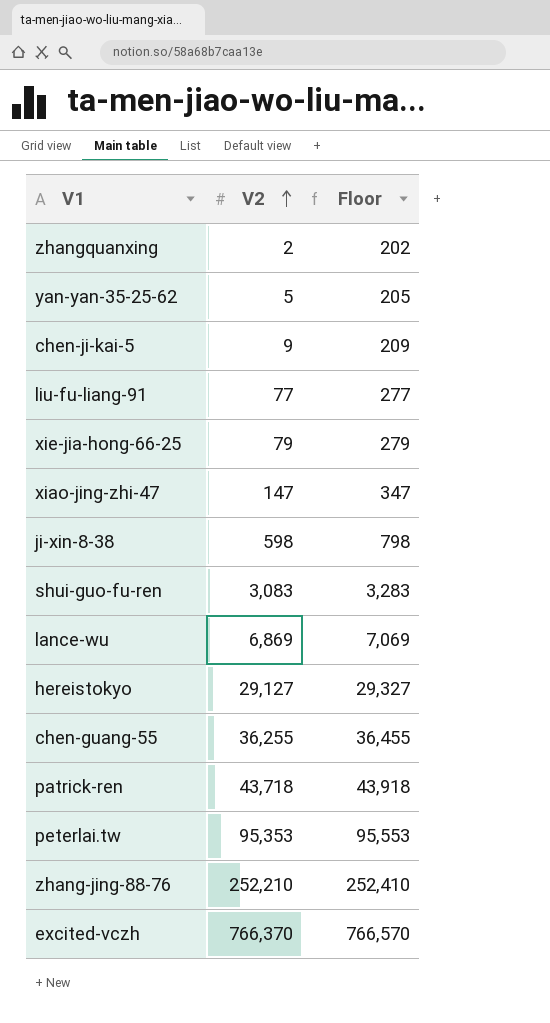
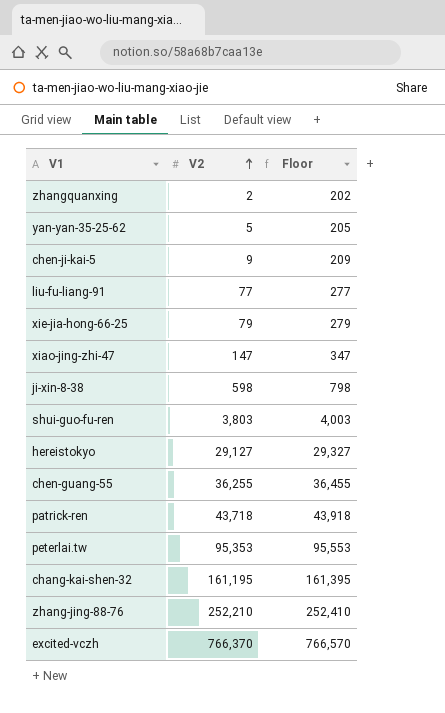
row lance-wu: 6,869 | 7,069 -> none
shui-guo-fu-ren | V2: 3,083 -> 3,803
shui-guo-fu-ren | Floor: 3,283 -> 4,003
row chang-kai-shen-32: none -> 161,195 | 161,395

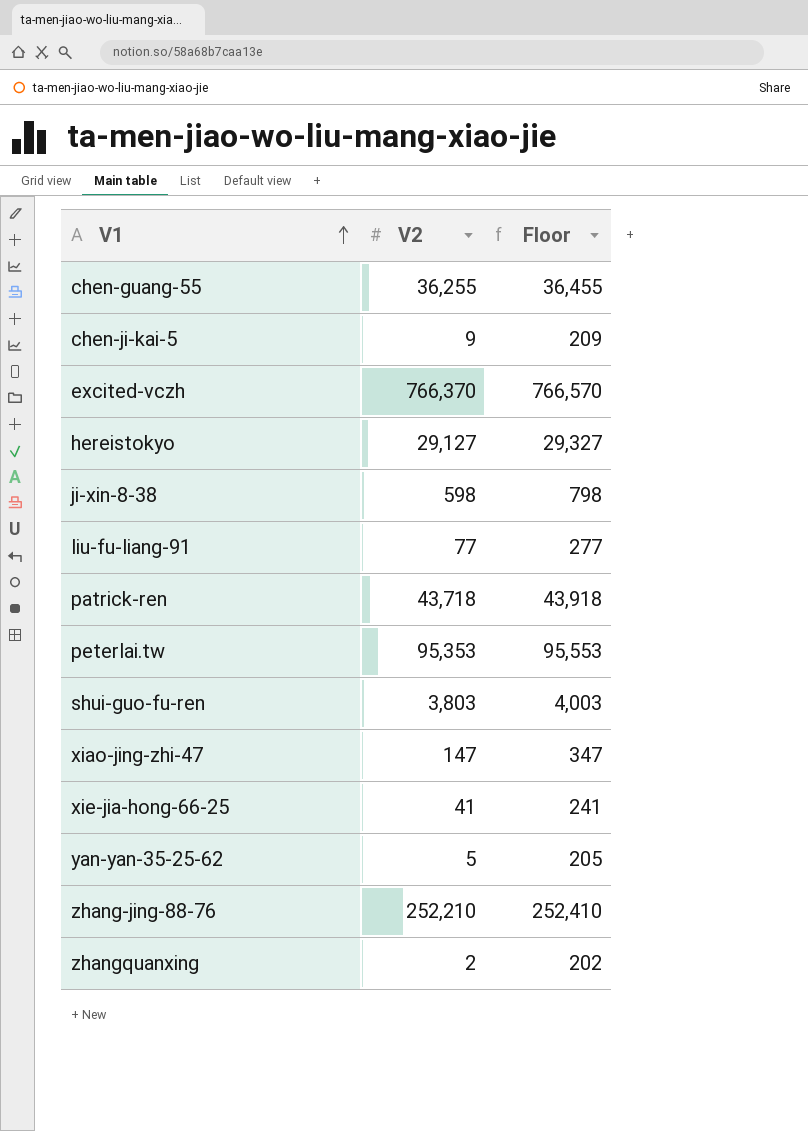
row order: V2 ascending -> V1 ascending
row chang-kai-shen-32: 161,195 | 161,395 -> none
xie-jia-hong-66-25 | V2: 79 -> 41
xie-jia-hong-66-25 | Floor: 279 -> 241

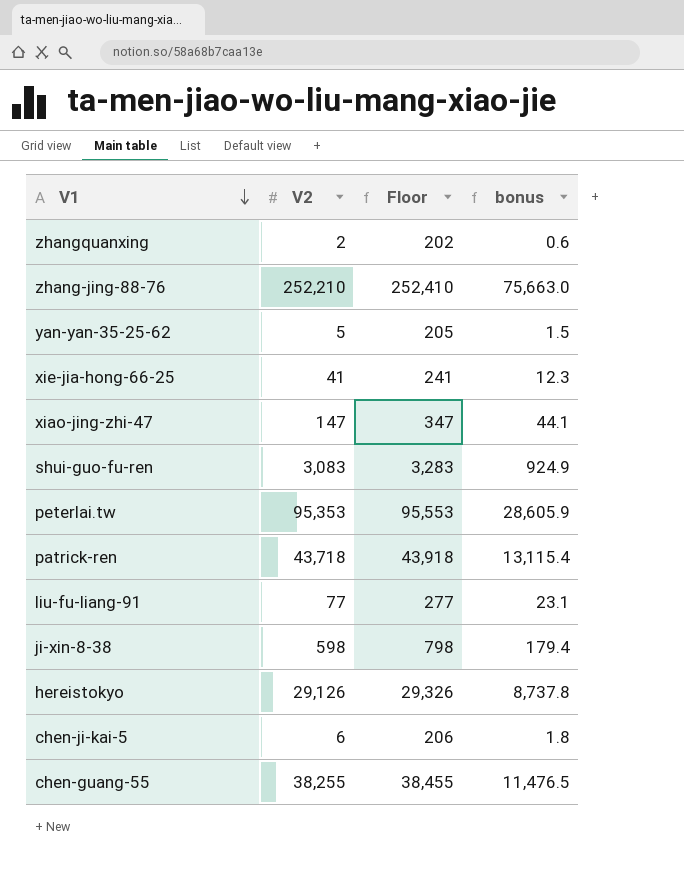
row order: V1 ascending -> V1 descending
column bonus | formula: none -> [V2] * 0.3
row excited-vczh: 766,370 | 766,570 -> none
shui-guo-fu-ren | V2: 3,803 -> 3,083
shui-guo-fu-ren | Floor: 4,003 -> 3,283
hereistokyo | V2: 29,127 -> 29,126
hereistokyo | Floor: 29,327 -> 29,326
chen-ji-kai-5 | V2: 9 -> 6
chen-ji-kai-5 | Floor: 209 -> 206
chen-guang-55 | V2: 36,255 -> 38,255
chen-guang-55 | Floor: 36,455 -> 38,455

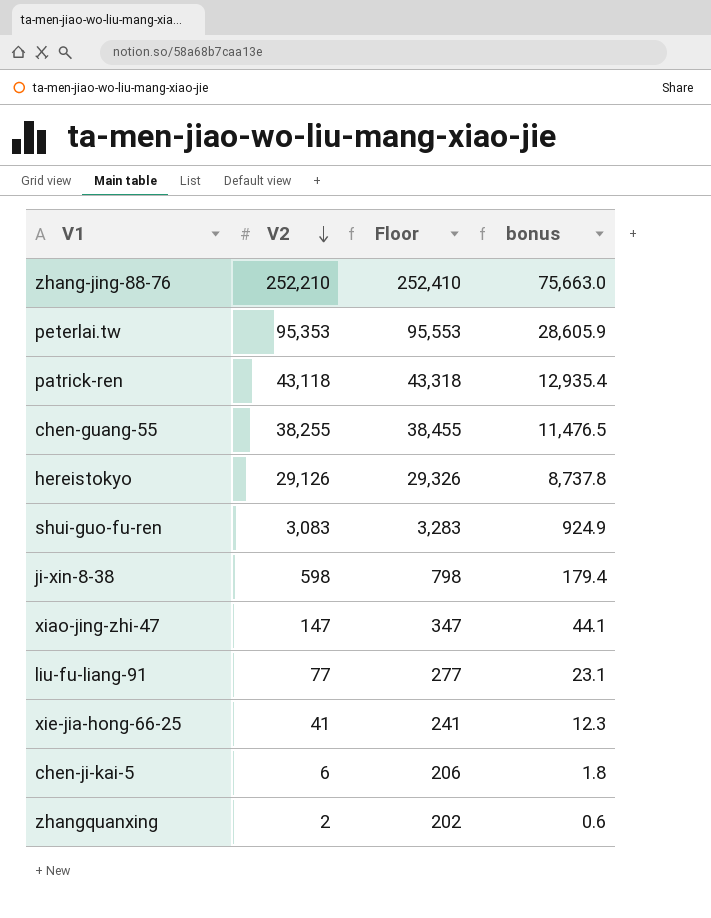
row order: V1 descending -> V2 descending
row yan-yan-35-25-62: 5 | 205 | 1.5 -> none
patrick-ren | V2: 43,718 -> 43,118
patrick-ren | Floor: 43,918 -> 43,318
patrick-ren | bonus: 13,115.4 -> 12,935.4

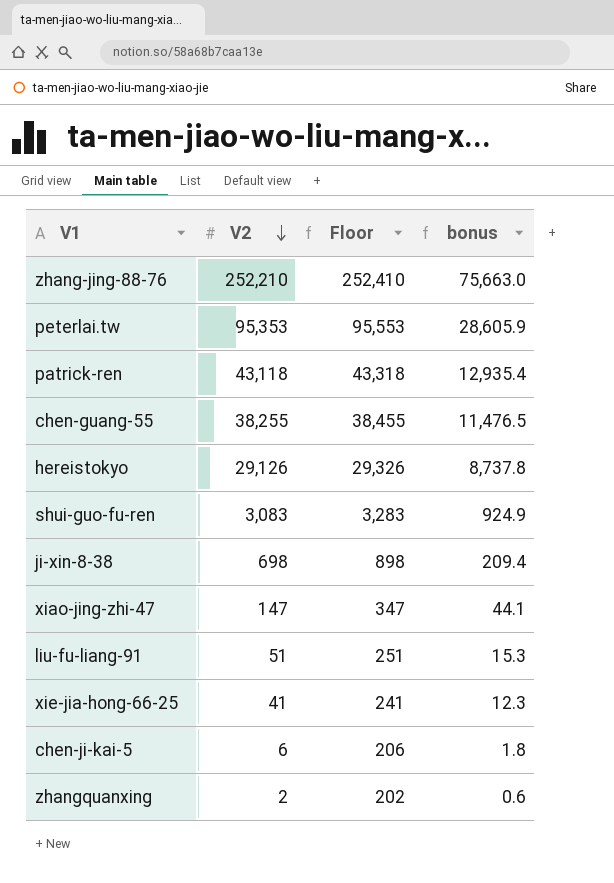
ji-xin-8-38 | V2: 598 -> 698
ji-xin-8-38 | Floor: 798 -> 898
ji-xin-8-38 | bonus: 179.4 -> 209.4
liu-fu-liang-91 | V2: 77 -> 51
liu-fu-liang-91 | Floor: 277 -> 251
liu-fu-liang-91 | bonus: 23.1 -> 15.3

